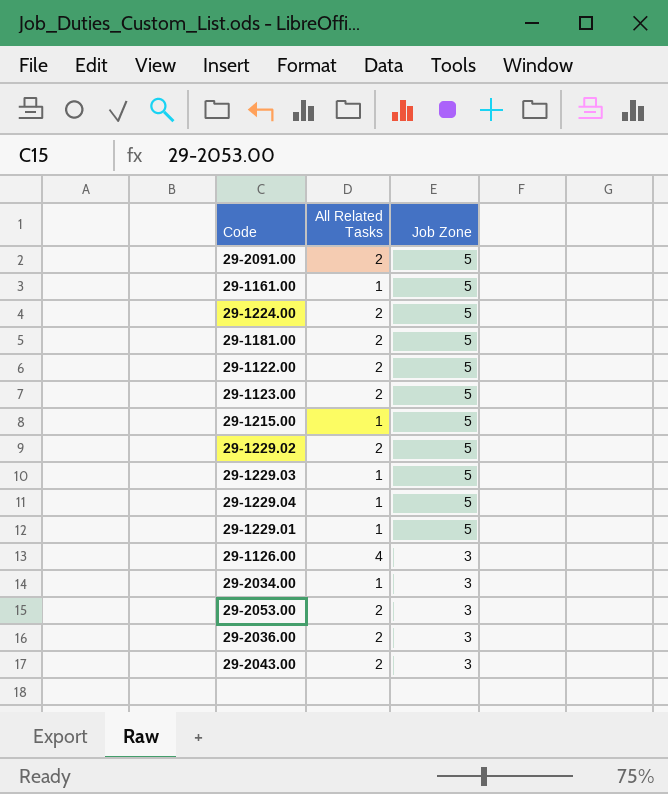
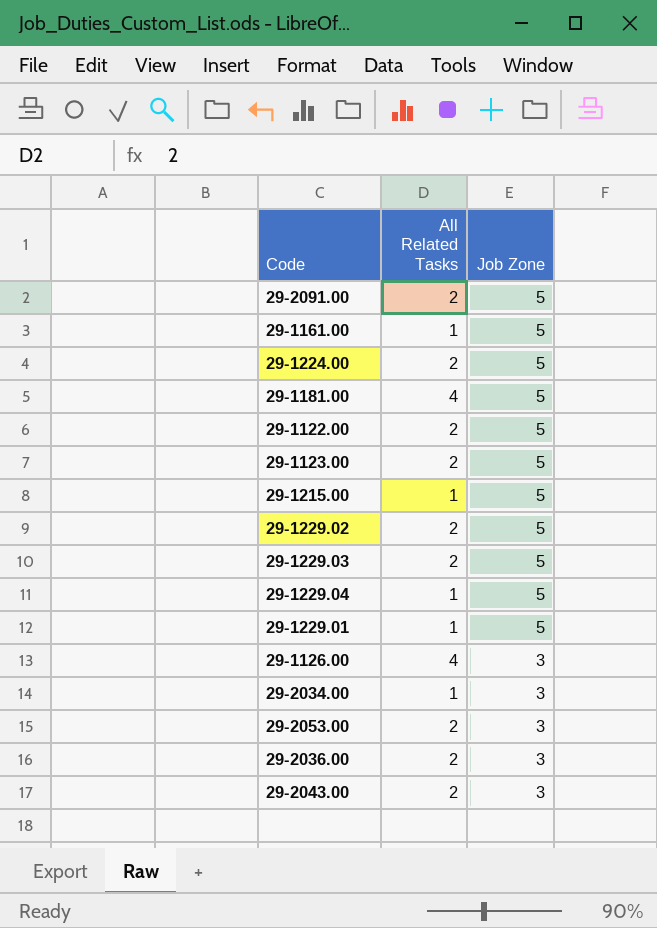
29-1181.00 | All Related Tasks: 2 -> 4
29-1229.03 | All Related Tasks: 1 -> 2

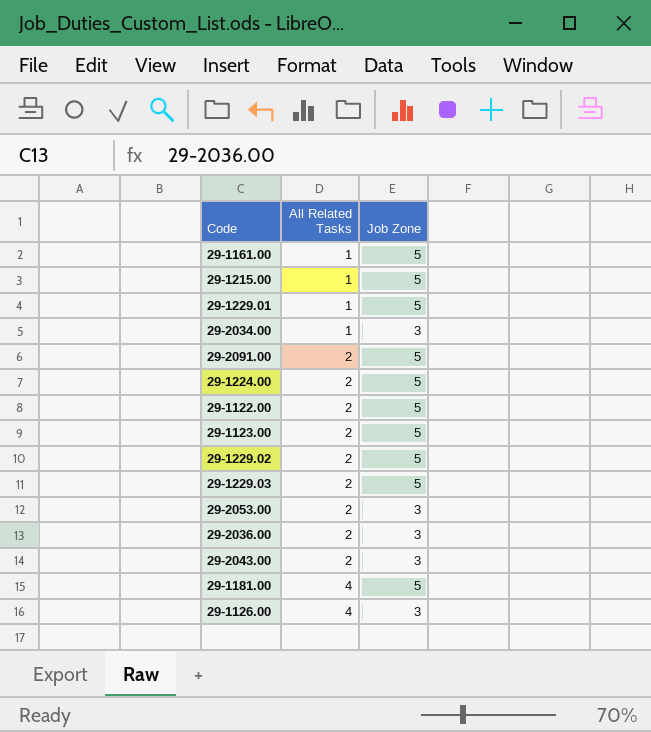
row order: Job Zone descending -> All Related Tasks ascending
row 29-1229.04: 1 | 5 -> none

